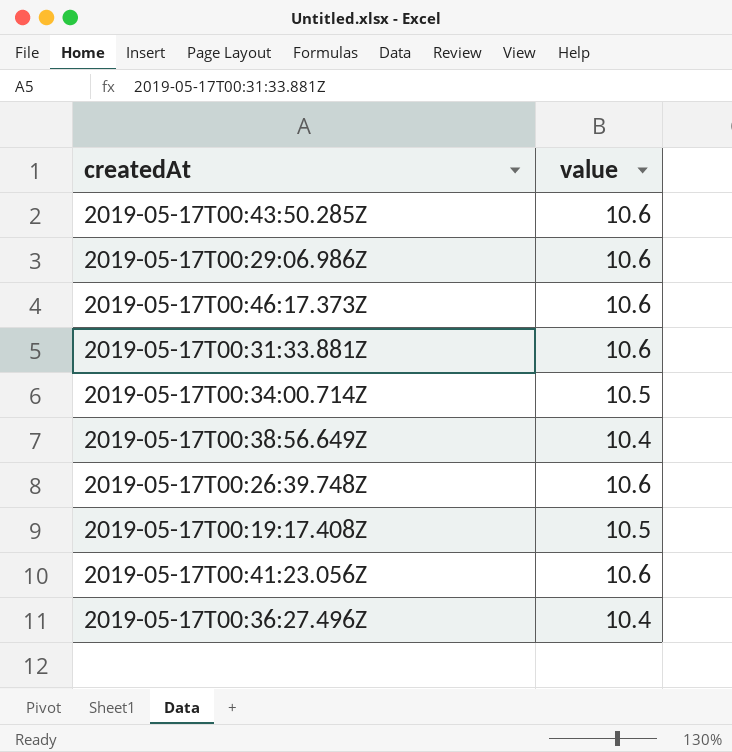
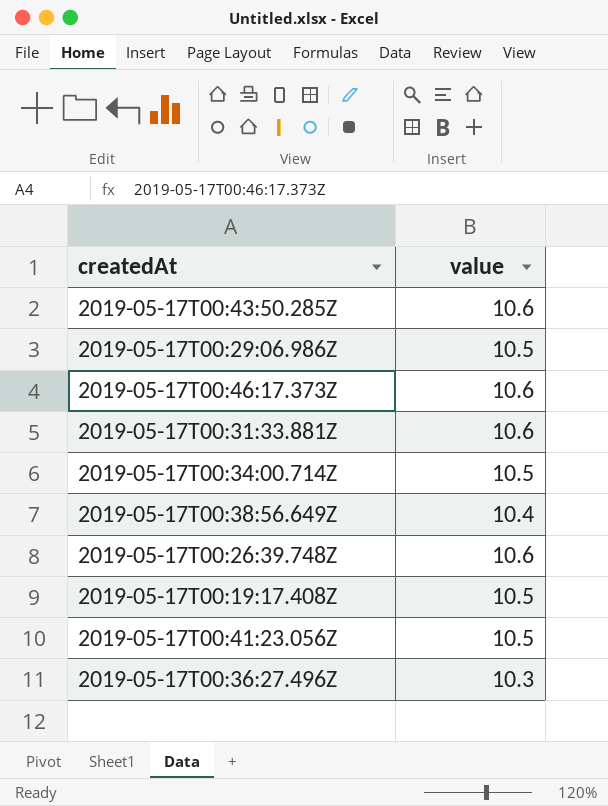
2019-05-17T00:29:06.986Z | value: 10.6 -> 10.5
2019-05-17T00:41:23.056Z | value: 10.6 -> 10.5
2019-05-17T00:36:27.496Z | value: 10.4 -> 10.3

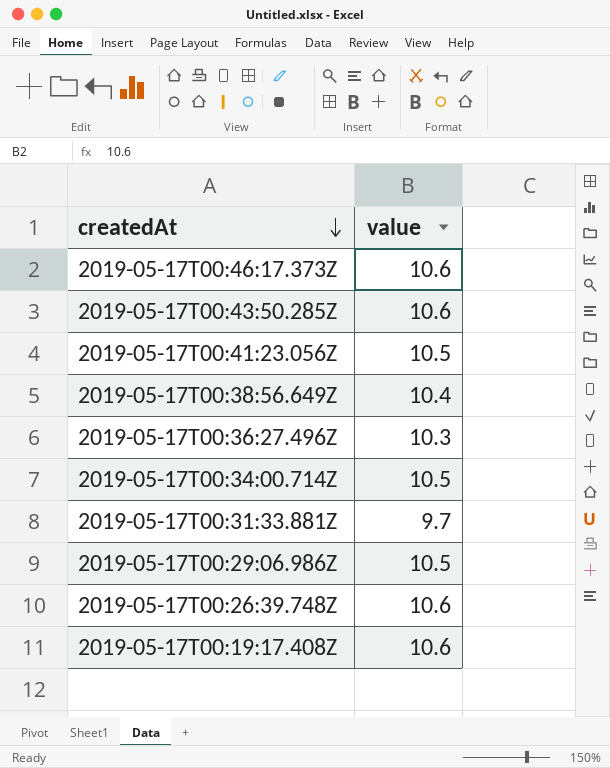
row order: none -> createdAt descending
2019-05-17T00:31:33.881Z | value: 10.6 -> 9.7
2019-05-17T00:19:17.408Z | value: 10.5 -> 10.6

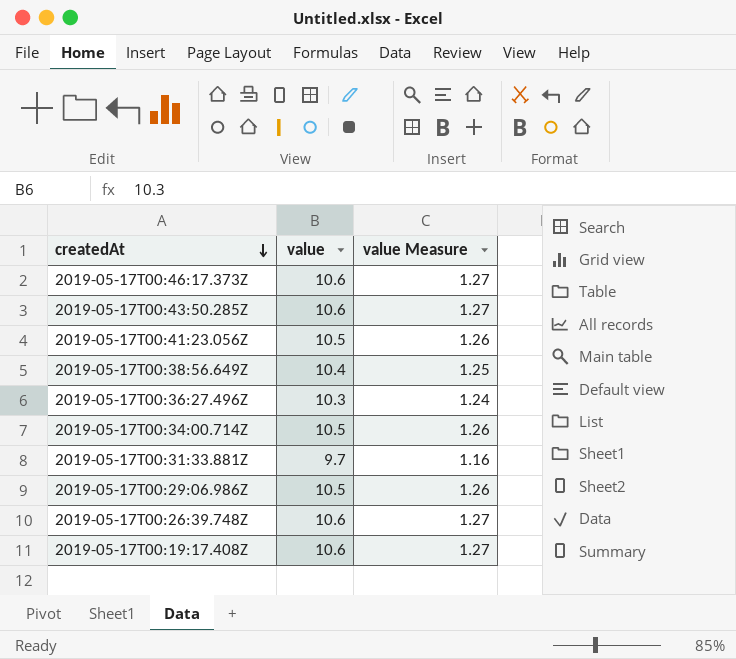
column value Measure | formula: none -> [value] * 0.12

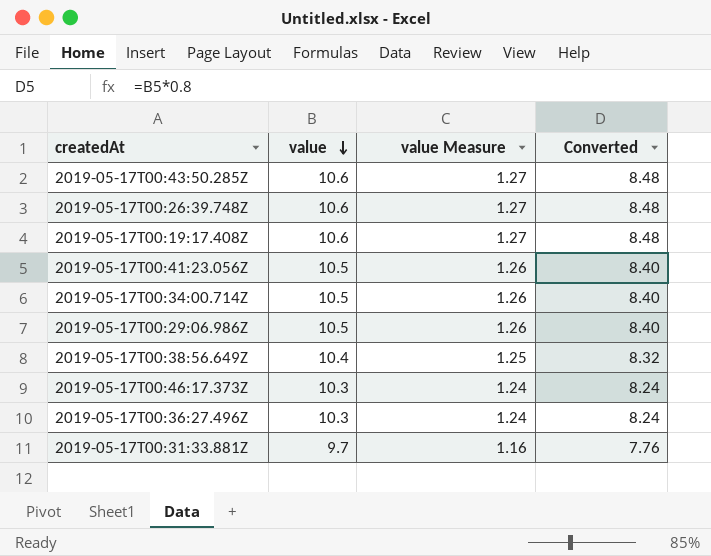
row order: createdAt descending -> value descending
column Converted | formula: none -> [value] * 0.8
2019-05-17T00:46:17.373Z | value: 10.6 -> 10.3
2019-05-17T00:46:17.373Z | value Measure: 1.27 -> 1.24

